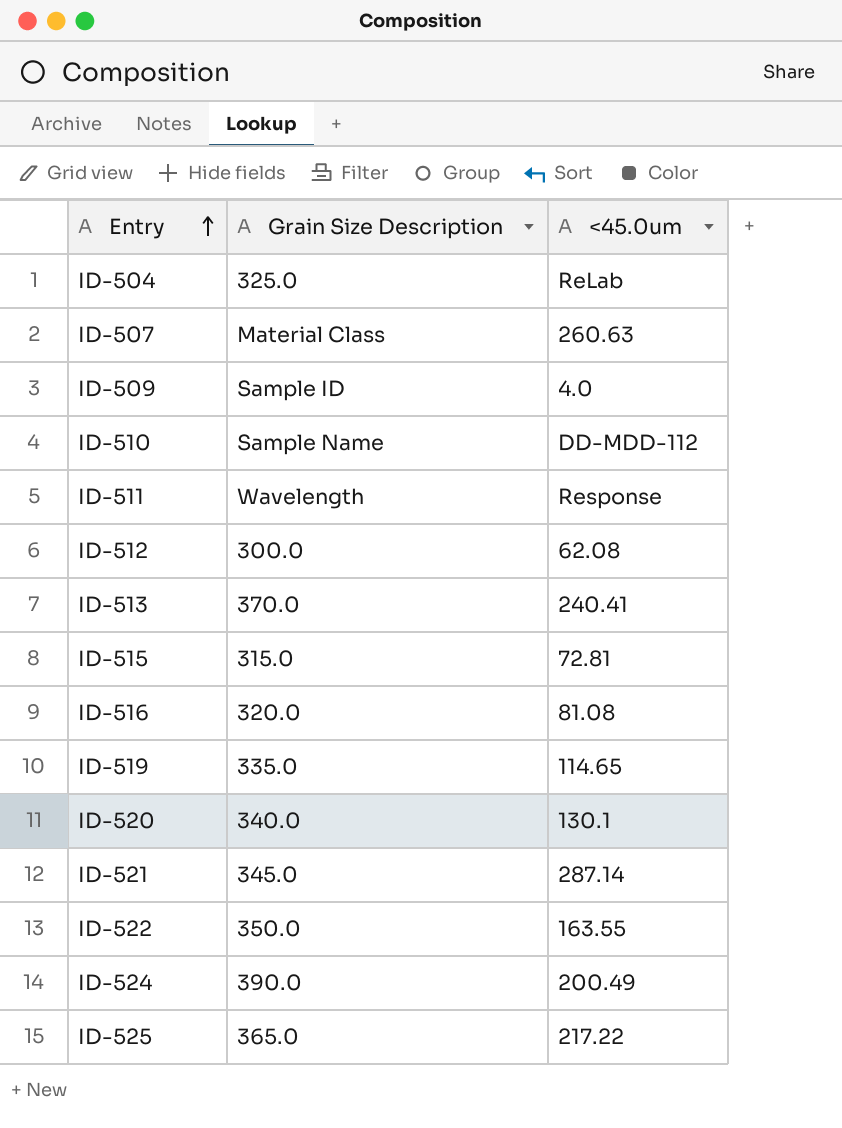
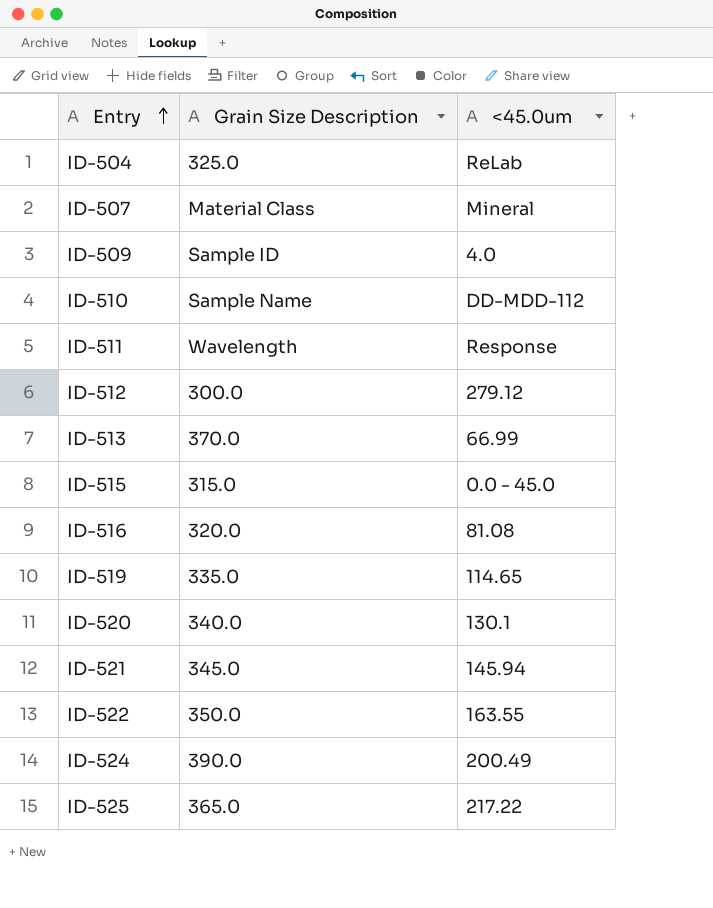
ID-507 | <45.0um: 260.63 -> Mineral
ID-512 | <45.0um: 62.08 -> 279.12
ID-513 | <45.0um: 240.41 -> 66.99
ID-515 | <45.0um: 72.81 -> 0.0 - 45.0
ID-521 | <45.0um: 287.14 -> 145.94

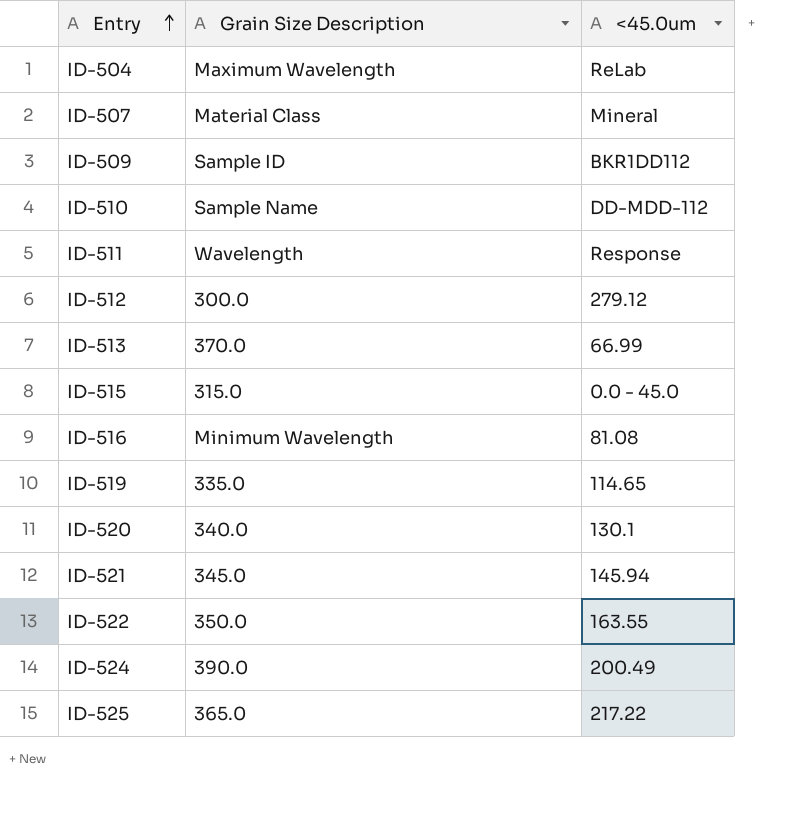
ID-504 | Grain Size Description: 325.0 -> Maximum Wavelength
ID-509 | <45.0um: 4.0 -> BKR1DD112
ID-516 | Grain Size Description: 320.0 -> Minimum Wavelength

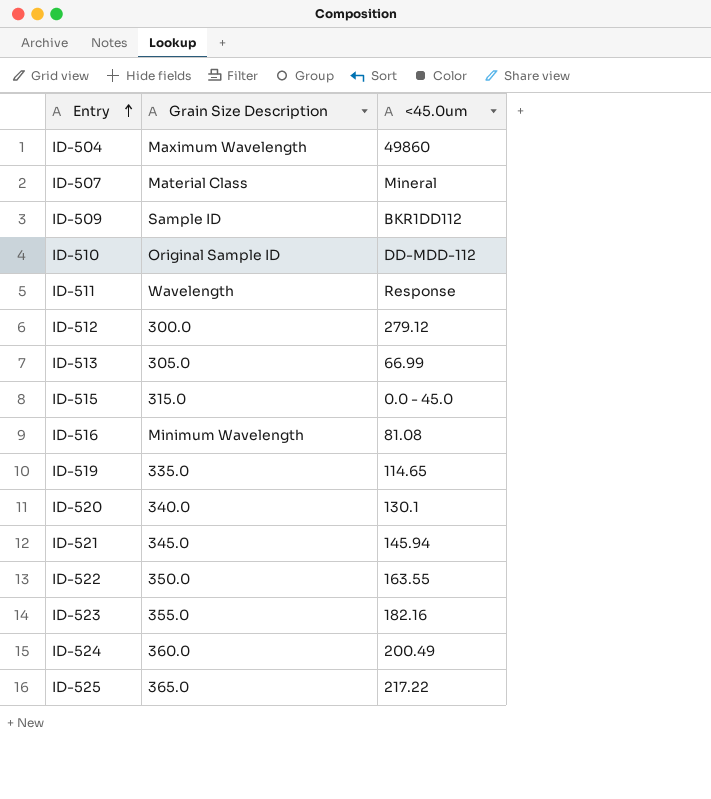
ID-504 | <45.0um: ReLab -> 49860
ID-510 | Grain Size Description: Sample Name -> Original Sample ID
ID-513 | Grain Size Description: 370.0 -> 305.0
row ID-523: none -> 355.0 | 182.16
ID-524 | Grain Size Description: 390.0 -> 360.0

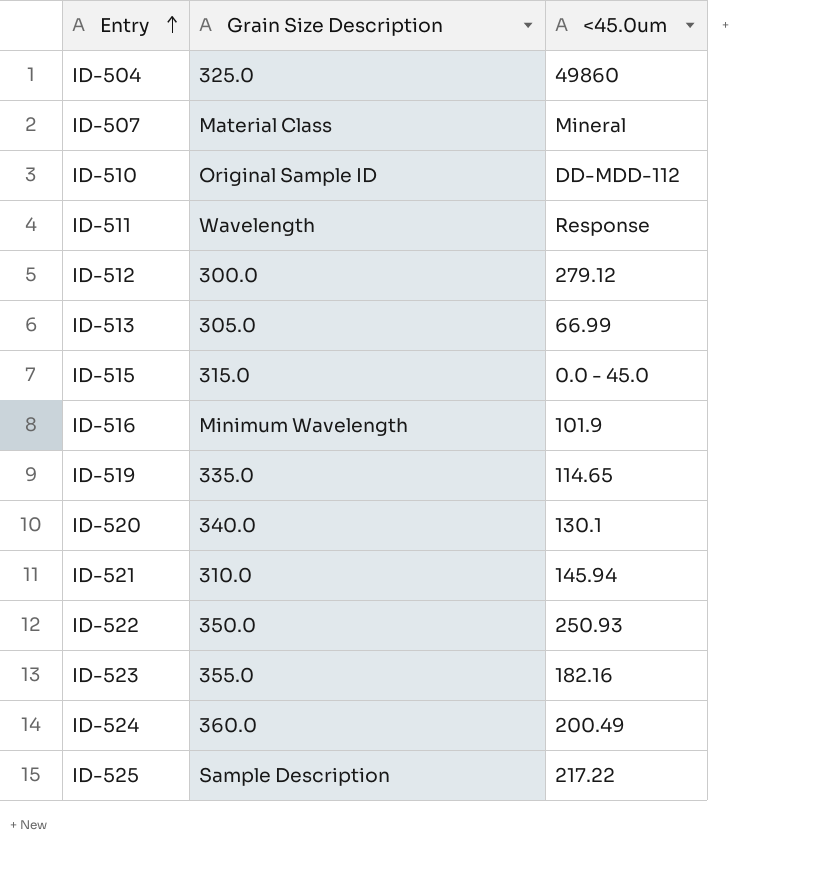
row ID-509: Sample ID | BKR1DD112 -> none
ID-504 | Grain Size Description: Maximum Wavelength -> 325.0
ID-516 | <45.0um: 81.08 -> 101.9
ID-521 | Grain Size Description: 345.0 -> 310.0
ID-522 | <45.0um: 163.55 -> 250.93
ID-525 | Grain Size Description: 365.0 -> Sample Description

